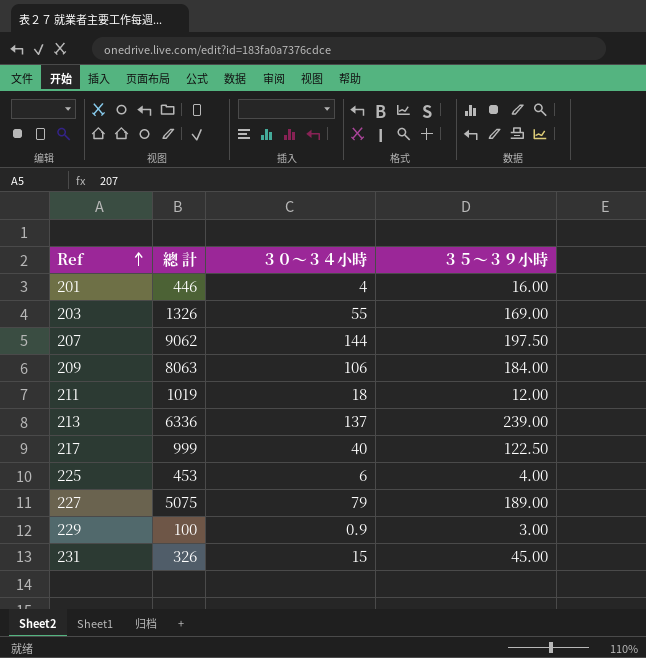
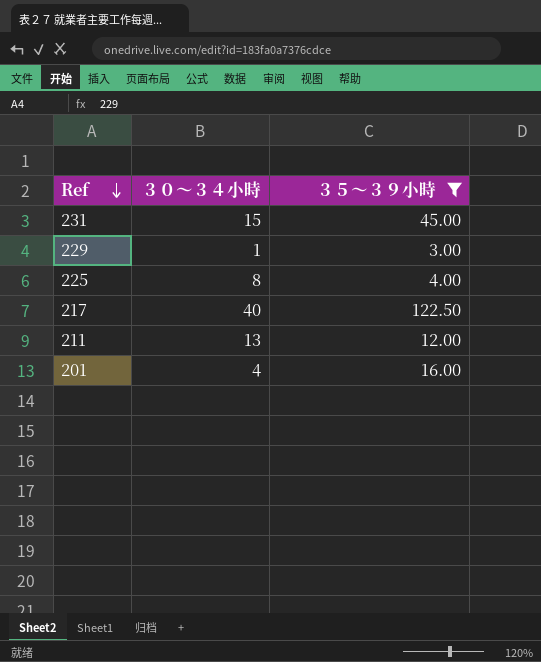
filter: none -> ３５～３９小時 <= 122.50
row order: Ref ascending -> Ref descending
column 總 計 | position: 2 -> none
229 | ３０～３４小時: 0.9 -> 1
225 | ３０～３４小時: 6 -> 8
211 | ３０～３４小時: 18 -> 13

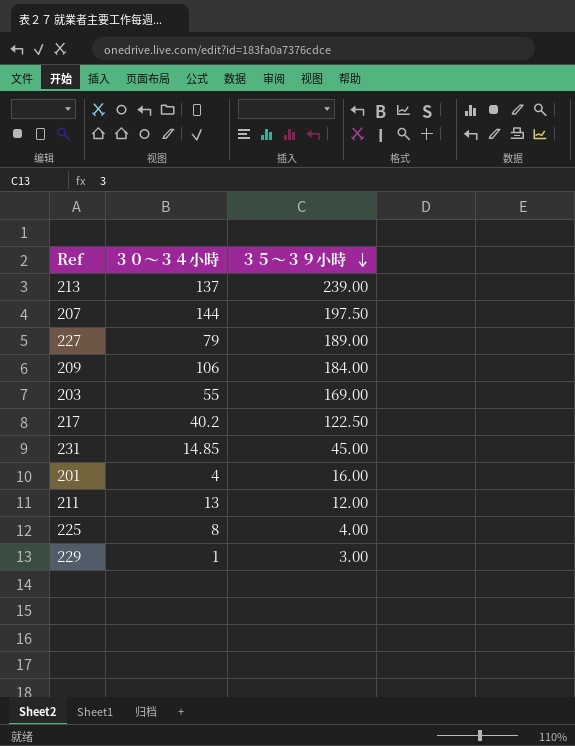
filter: ３５～３９小時 <= 122.50 -> none
row order: Ref descending -> ３５～３９小時 descending
217 | ３０～３４小時: 40 -> 40.2
231 | ３０～３４小時: 15 -> 14.85

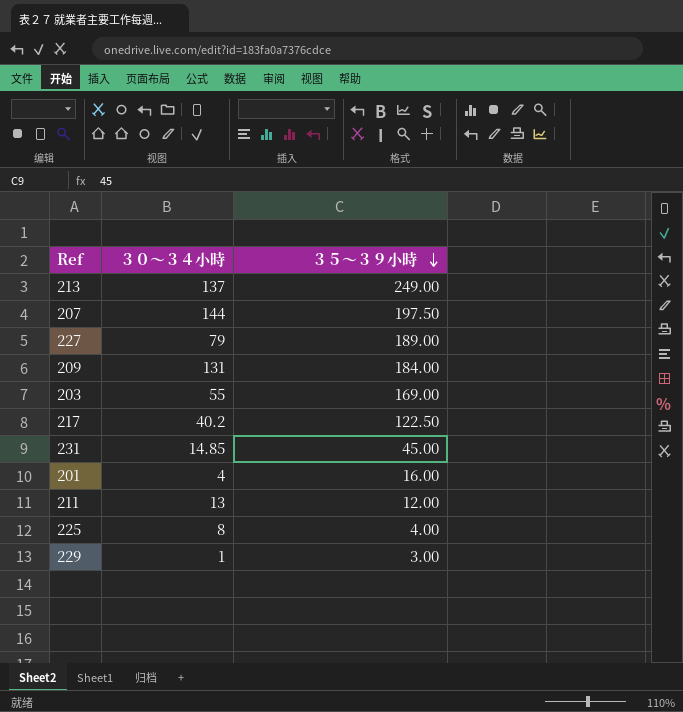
213 | ３５～３９小時: 239.00 -> 249.00
209 | ３０～３４小時: 106 -> 131

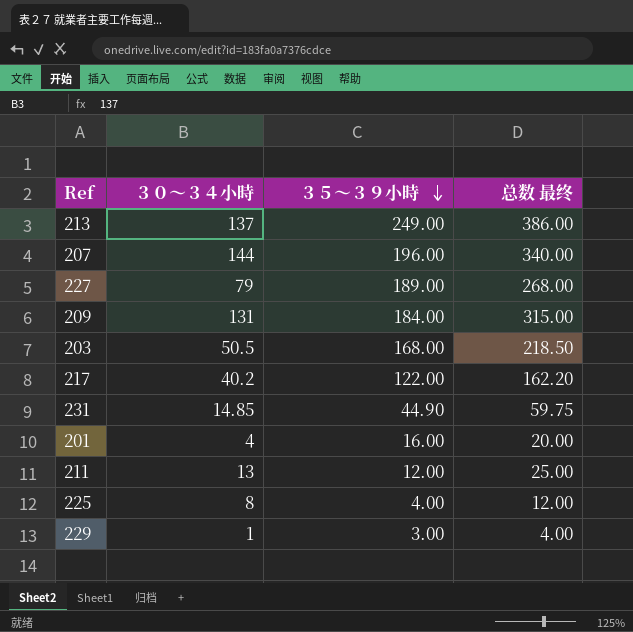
column 总数 最终 | formula: none -> [３０～３４小時] + [３５～３９小時]
207 | ３５～３９小時: 197.50 -> 196.00
203 | ３０～３４小時: 55 -> 50.5
203 | ３５～３９小時: 169.00 -> 168.00
217 | ３５～３９小時: 122.50 -> 122.00
231 | ３５～３９小時: 45.00 -> 44.90

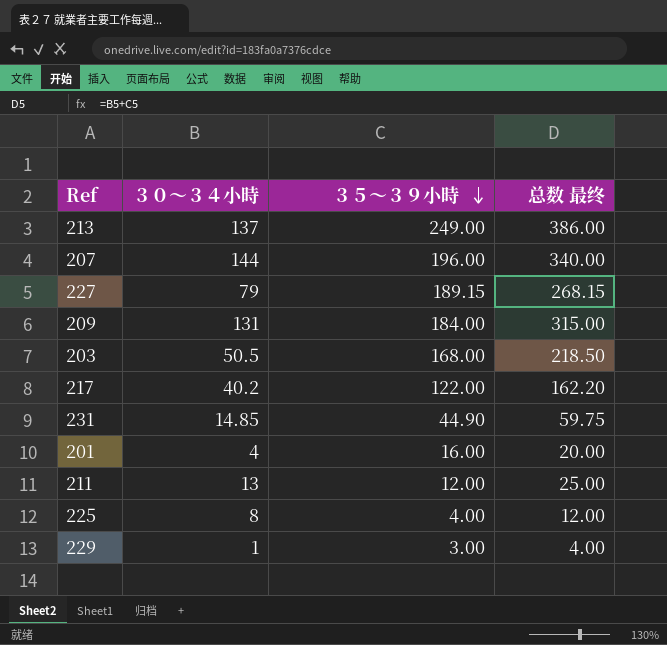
227 | ３５～３９小時: 189.00 -> 189.15
227 | 总数 最终: 268.00 -> 268.15

